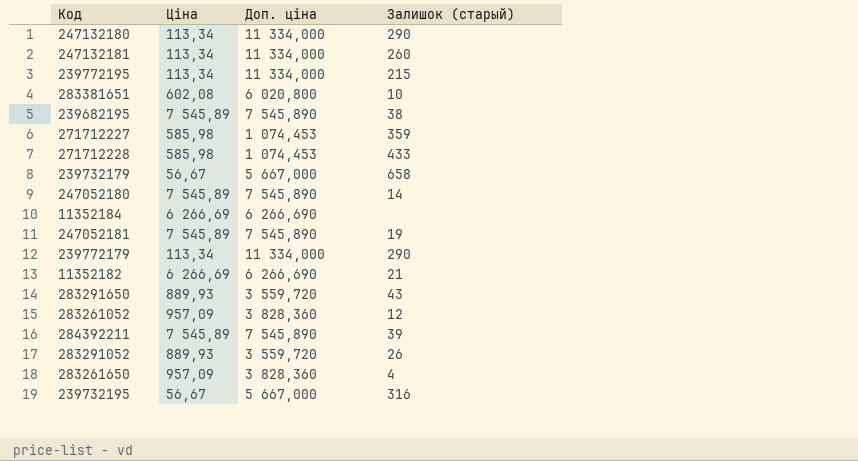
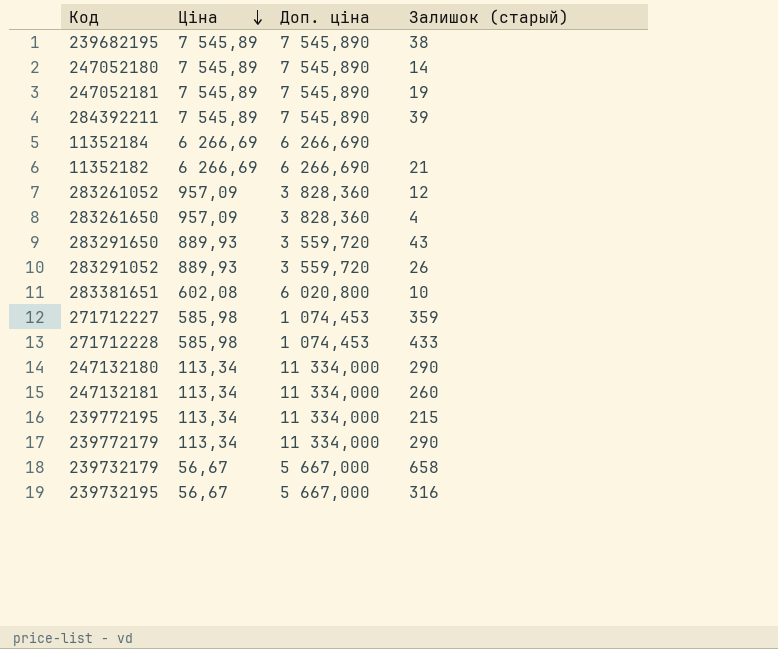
row order: none -> Ціна descending

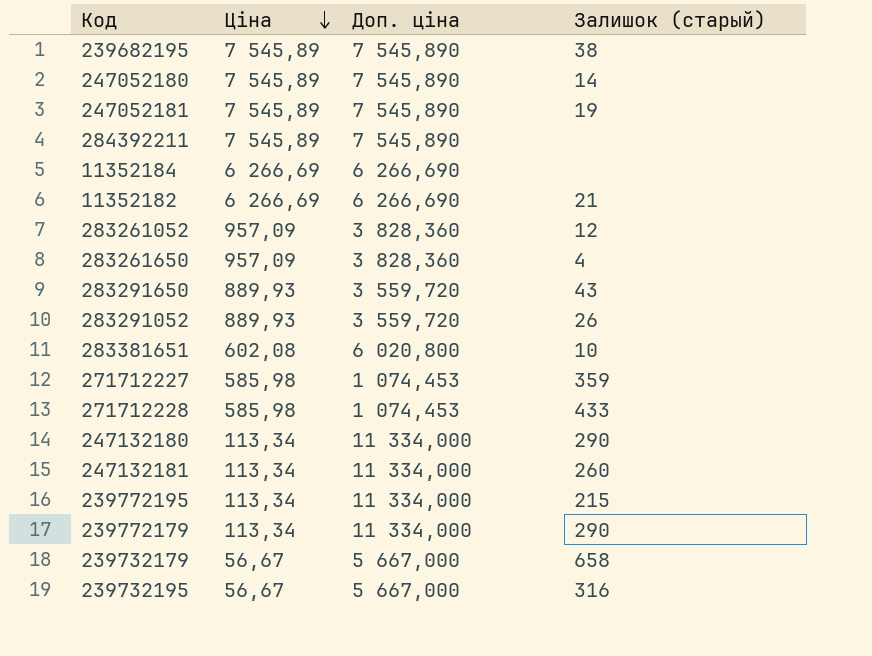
284392211 | Залишок (старый): 39 -> none

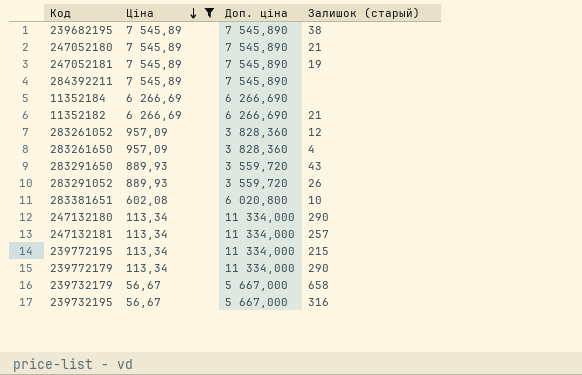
filter: none -> Ціна != 585,98
247052180 | Залишок (старый): 14 -> 21
247132181 | Залишок (старый): 260 -> 257

